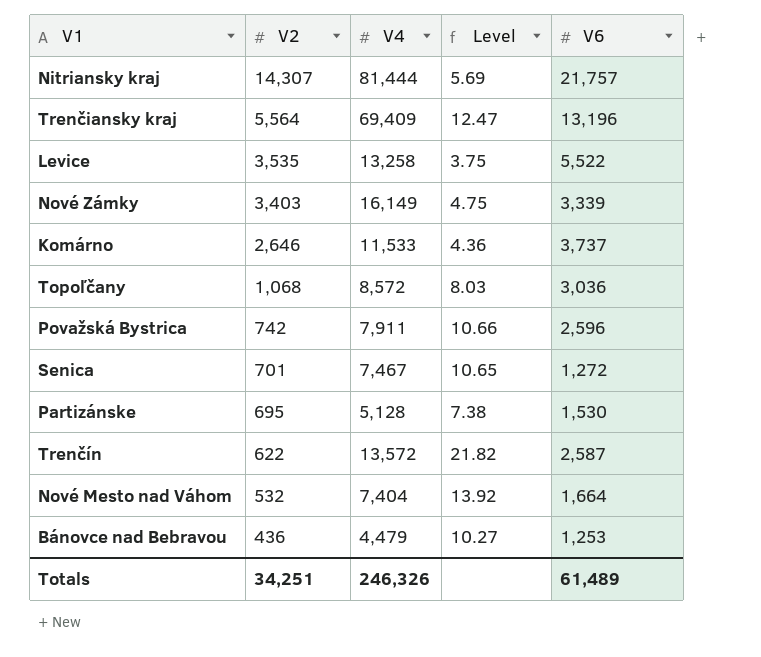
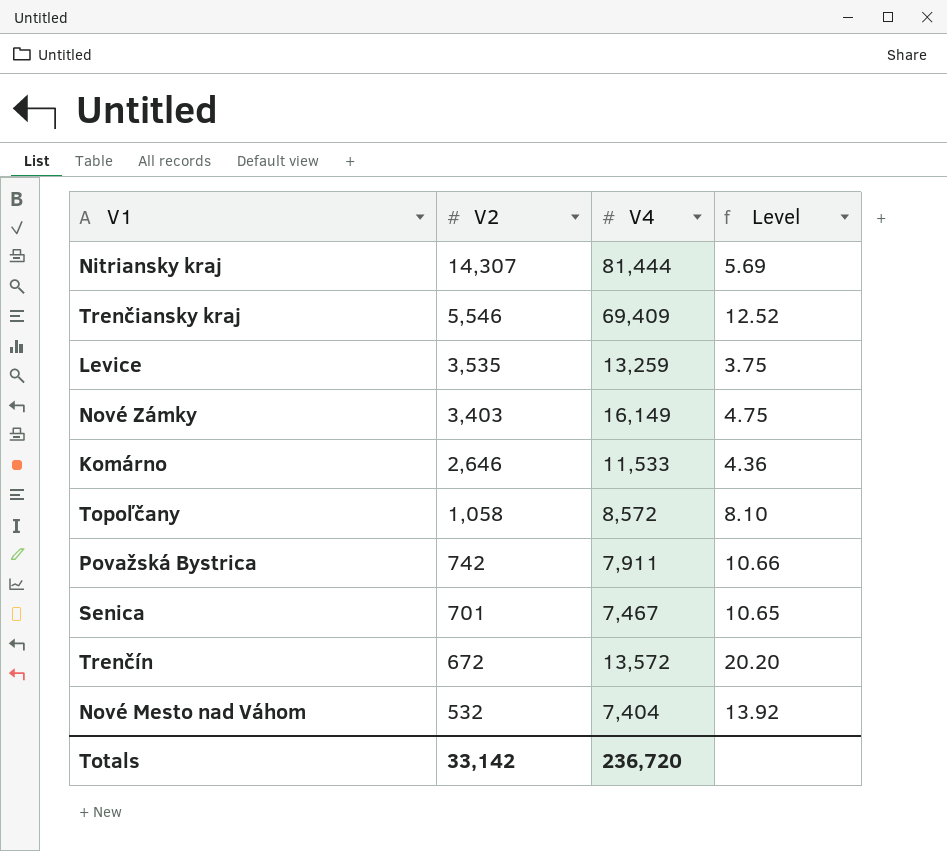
column V6 | position: 5 -> none
row Partizánske: 695 | 5,128 | 7.38 | 1,530 -> none
row Bánovce nad Bebravou: 436 | 4,479 | 10.27 | 1,253 -> none
Trenčiansky kraj | V2: 5,564 -> 5,546
Trenčiansky kraj | Level: 12.47 -> 12.52
Levice | V4: 13,258 -> 13,259
Topoľčany | V2: 1,068 -> 1,058
Topoľčany | Level: 8.03 -> 8.10
Trenčín | V2: 622 -> 672
Trenčín | Level: 21.82 -> 20.20
Totals | V2: 34,251 -> 33,142
Totals | V4: 246,326 -> 236,720

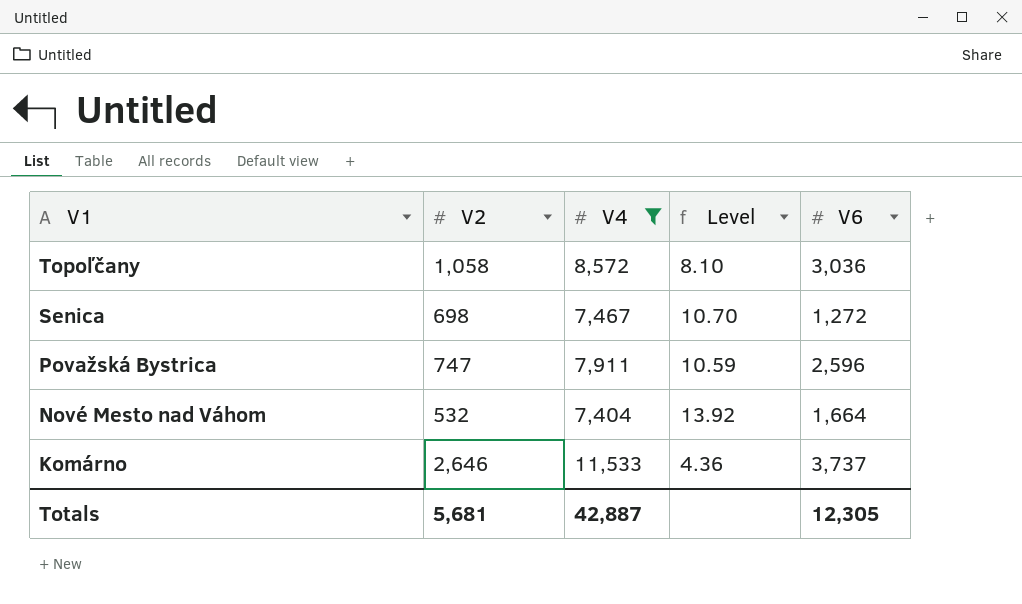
filter: none -> V4 <= 11,533
row order: V2 descending -> V1 descending
column V6 | position: none -> 5
Senica | V2: 701 -> 698
Senica | Level: 10.65 -> 10.70
Považská Bystrica | V2: 742 -> 747
Považská Bystrica | Level: 10.66 -> 10.59
Totals | V2: 33,142 -> 5,681
Totals | V4: 236,720 -> 42,887

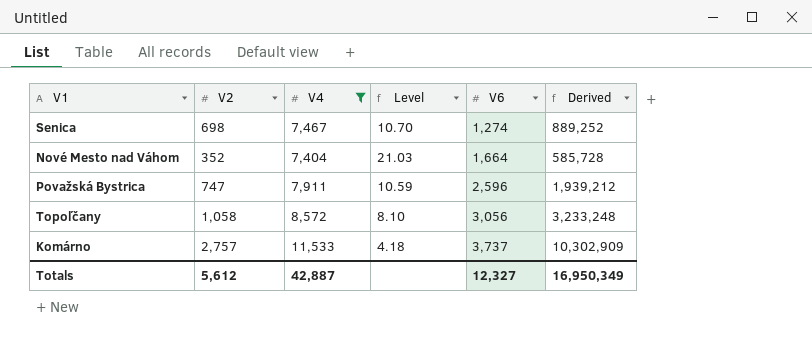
row order: V1 descending -> V6 ascending
column Derived | formula: none -> [V2] * [V6]
Senica | V6: 1,272 -> 1,274
Nové Mesto nad Váhom | V2: 532 -> 352
Nové Mesto nad Váhom | Level: 13.92 -> 21.03
Topoľčany | V6: 3,036 -> 3,056
Komárno | V2: 2,646 -> 2,757
Komárno | Level: 4.36 -> 4.18
Totals | V2: 5,681 -> 5,612
Totals | V6: 12,305 -> 12,327

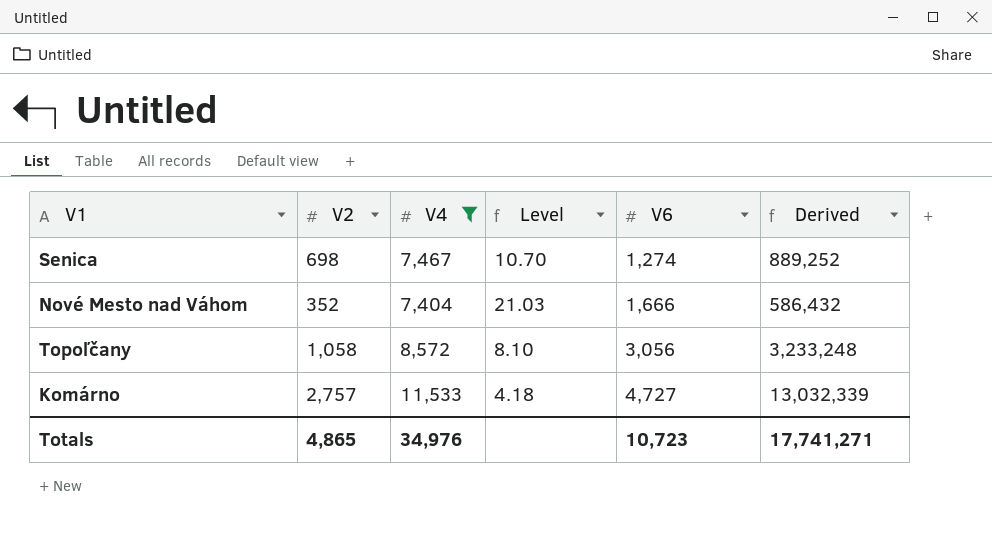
row Považská Bystrica: 747 | 7,911 | 10.59 | 2,596 | 1,939,212 -> none
Nové Mesto nad Váhom | V6: 1,664 -> 1,666
Nové Mesto nad Váhom | Derived: 585,728 -> 586,432
Komárno | V6: 3,737 -> 4,727
Komárno | Derived: 10,302,909 -> 13,032,339
Totals | V2: 5,612 -> 4,865
Totals | V4: 42,887 -> 34,976
Totals | V6: 12,327 -> 10,723
Totals | Derived: 16,950,349 -> 17,741,271

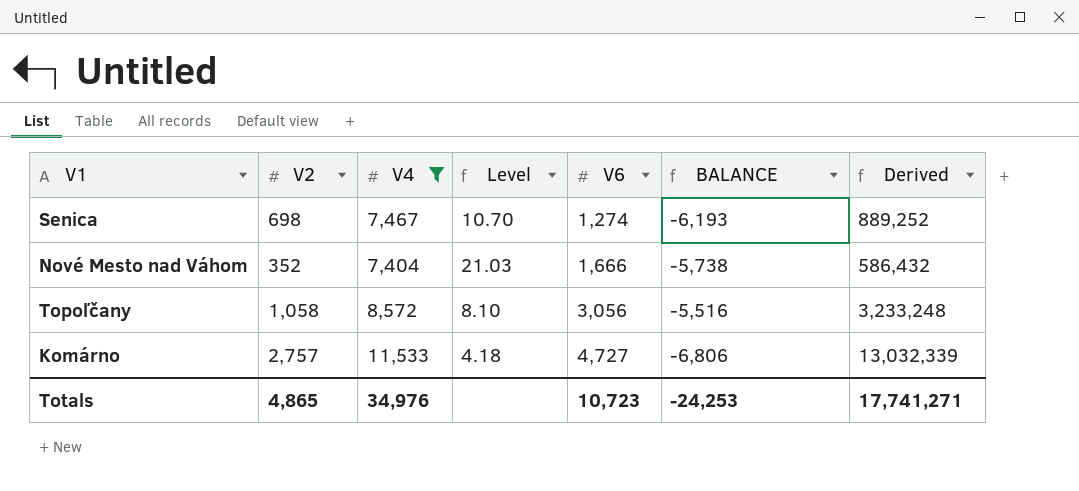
column BALANCE | formula: none -> [V6] - [V4]

